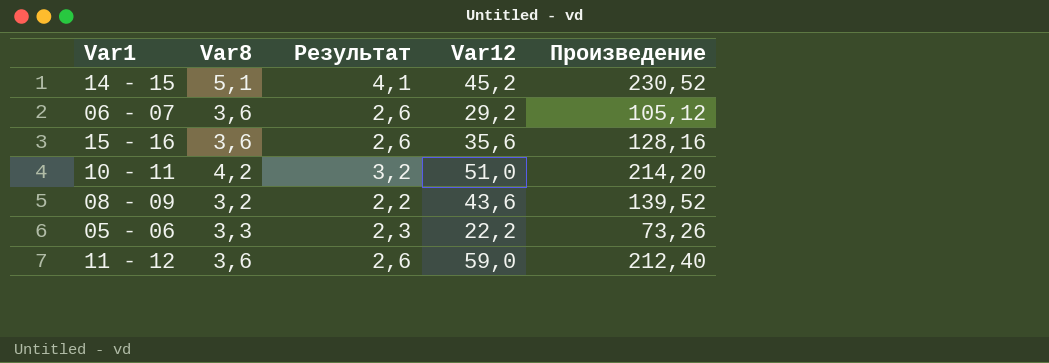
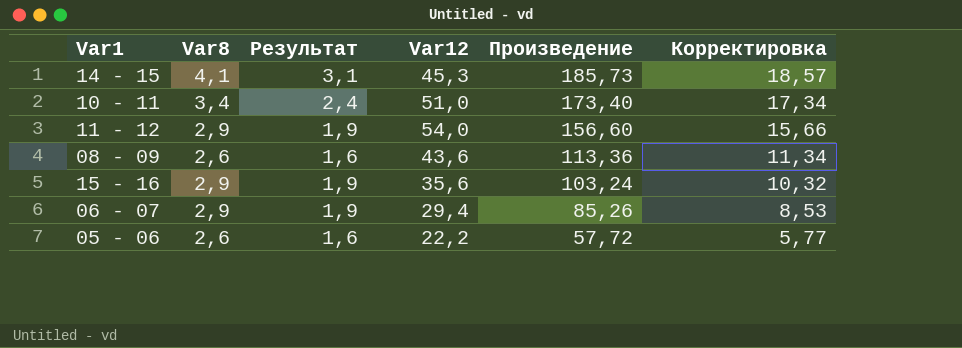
row order: none -> Произведение descending
column Корректировка | formula: none -> [Произведение] * 0,1
14 - 15 | Var8: 5,1 -> 4,1
14 - 15 | Результат: 4,1 -> 3,1
14 - 15 | Var12: 45,2 -> 45,3
14 - 15 | Произведение: 230,52 -> 185,73
10 - 11 | Var8: 4,2 -> 3,4
10 - 11 | Результат: 3,2 -> 2,4
10 - 11 | Произведение: 214,20 -> 173,40
11 - 12 | Var8: 3,6 -> 2,9
11 - 12 | Результат: 2,6 -> 1,9
11 - 12 | Var12: 59,0 -> 54,0
11 - 12 | Произведение: 212,40 -> 156,60
08 - 09 | Var8: 3,2 -> 2,6
08 - 09 | Результат: 2,2 -> 1,6
08 - 09 | Произведение: 139,52 -> 113,36
15 - 16 | Var8: 3,6 -> 2,9
15 - 16 | Результат: 2,6 -> 1,9
15 - 16 | Произведение: 128,16 -> 103,24
06 - 07 | Var8: 3,6 -> 2,9
06 - 07 | Результат: 2,6 -> 1,9
06 - 07 | Var12: 29,2 -> 29,4
06 - 07 | Произведение: 105,12 -> 85,26
05 - 06 | Var8: 3,3 -> 2,6
05 - 06 | Результат: 2,3 -> 1,6
05 - 06 | Произведение: 73,26 -> 57,72

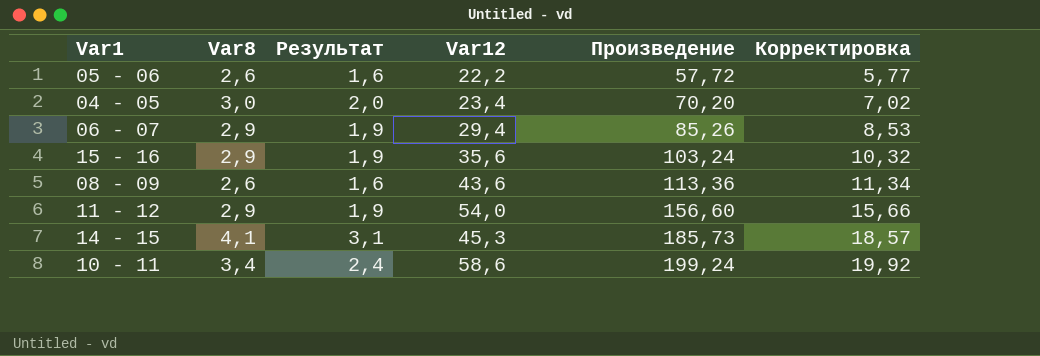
row order: Произведение descending -> Произведение ascending
row 04 - 05: none -> 3,0 | 2,0 | 23,4 | 70,20 | 7,02
10 - 11 | Var12: 51,0 -> 58,6
10 - 11 | Произведение: 173,40 -> 199,24
10 - 11 | Корректировка: 17,34 -> 19,92

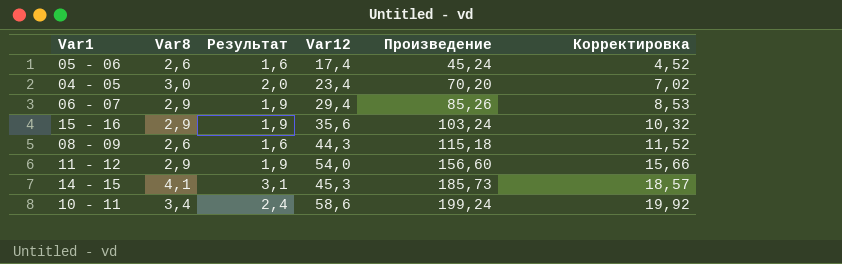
05 - 06 | Var12: 22,2 -> 17,4
05 - 06 | Произведение: 57,72 -> 45,24
05 - 06 | Корректировка: 5,77 -> 4,52
08 - 09 | Var12: 43,6 -> 44,3
08 - 09 | Произведение: 113,36 -> 115,18
08 - 09 | Корректировка: 11,34 -> 11,52

